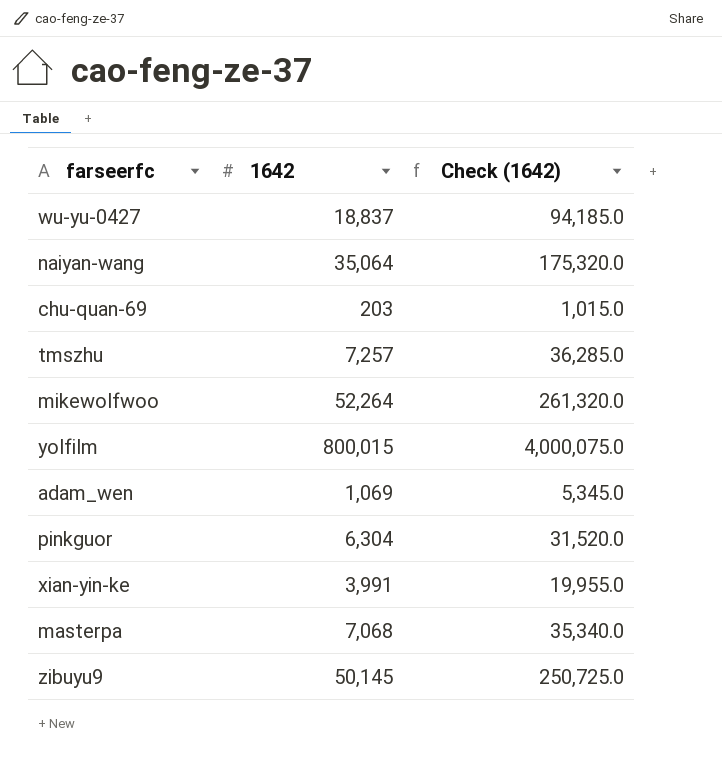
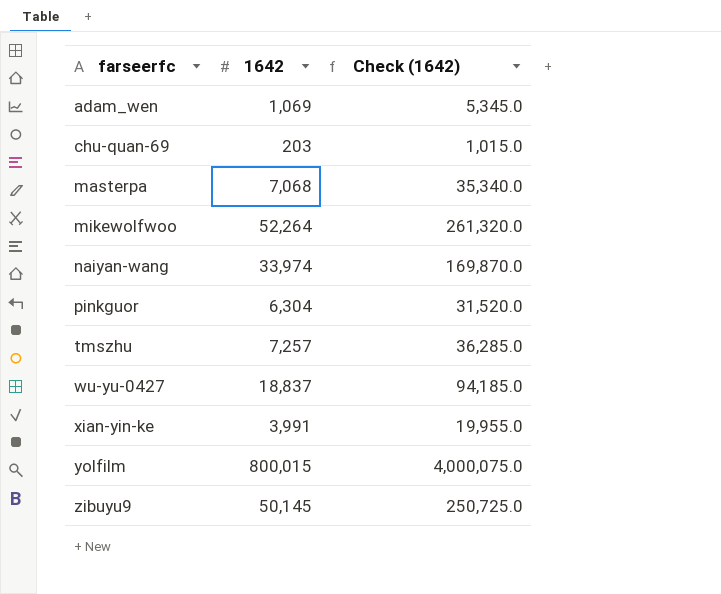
row order: none -> farseerfc ascending
naiyan-wang | 1642: 35,064 -> 33,974
naiyan-wang | Check (1642): 175,320.0 -> 169,870.0

